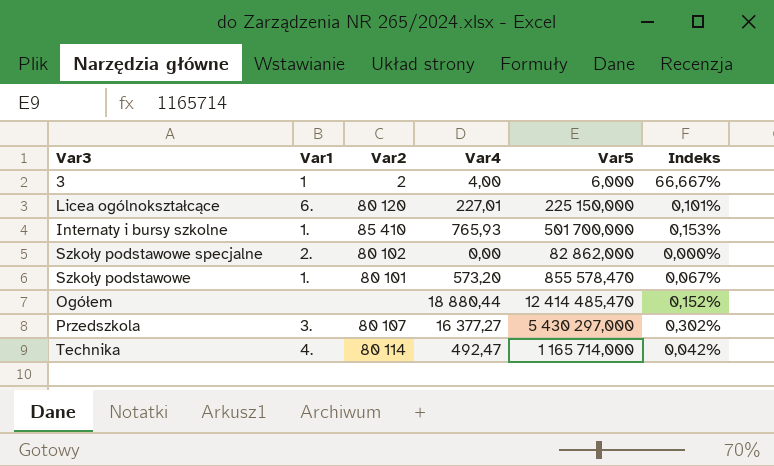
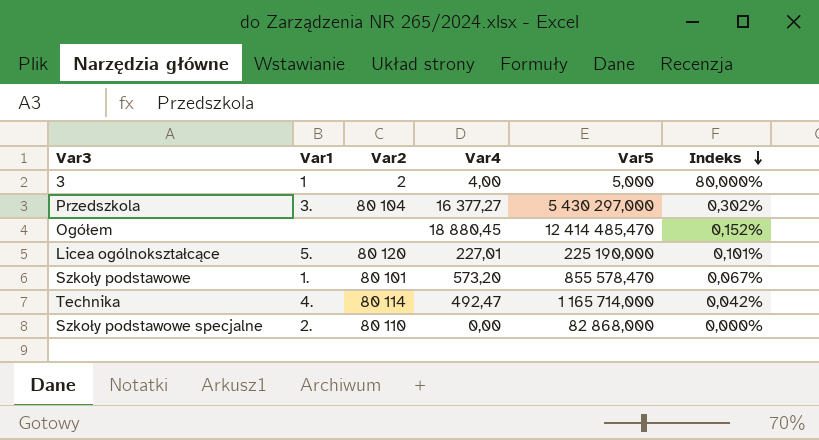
row order: none -> Indeks descending
row Internaty i bursy szkolne: 1. | 85 410 | 765,93 | 501 700,000 | 0,153% -> none
3 | Var5: 6,000 -> 5,000
3 | Indeks: 66,667% -> 80,000%
Przedszkola | Var2: 80 107 -> 80 104
Ogółem | Var4: 18 880,44 -> 18 880,45
Licea ogólnokształcące | Var1: 6. -> 5.
Licea ogólnokształcące | Var5: 225 150,000 -> 225 190,000
Szkoły podstawowe specjalne | Var2: 80 102 -> 80 110
Szkoły podstawowe specjalne | Var5: 82 862,000 -> 82 868,000

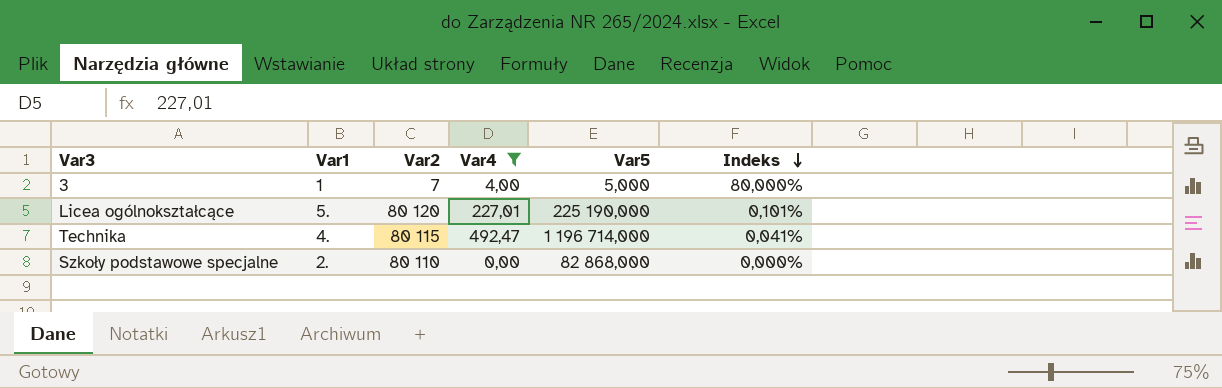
filter: none -> Var4 <= 492,47
3 | Var2: 2 -> 7
Technika | Var2: 80 114 -> 80 115
Technika | Var5: 1 165 714,000 -> 1 196 714,000
Technika | Indeks: 0,042% -> 0,041%

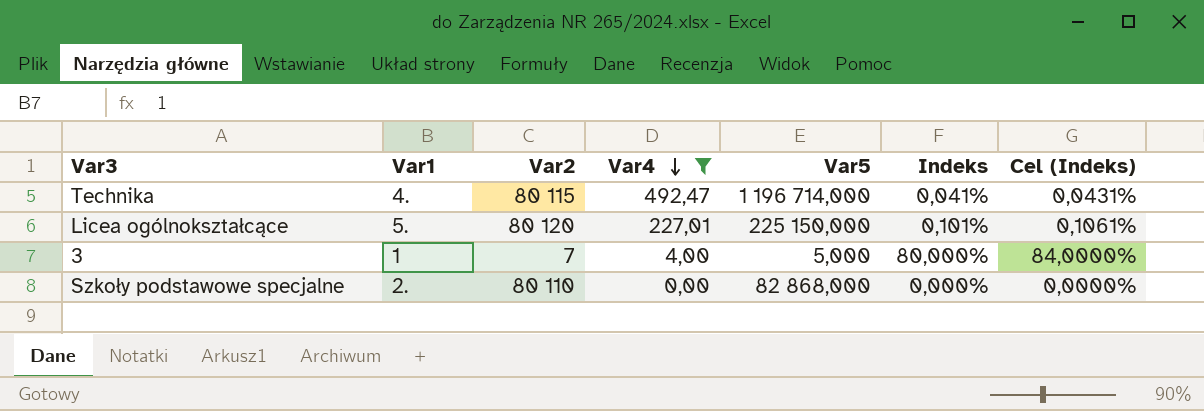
row order: Indeks descending -> Var4 descending
column Cel (Indeks) | formula: none -> [Indeks] * 1,05
Licea ogólnokształcące | Var5: 225 190,000 -> 225 150,000

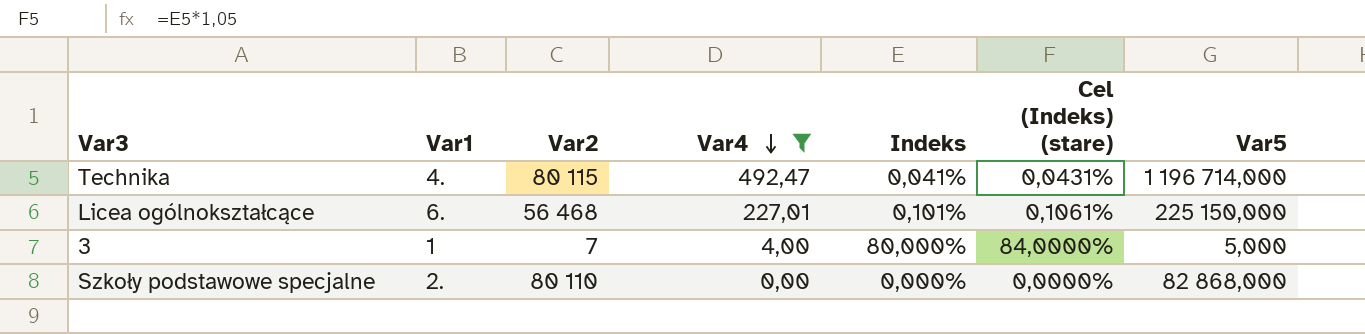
column name: Cel (Indeks) -> Cel (Indeks) (stare)
column Var5 | position: 5 -> 7
Licea ogólnokształcące | Var1: 5. -> 6.
Licea ogólnokształcące | Var2: 80 120 -> 56 468

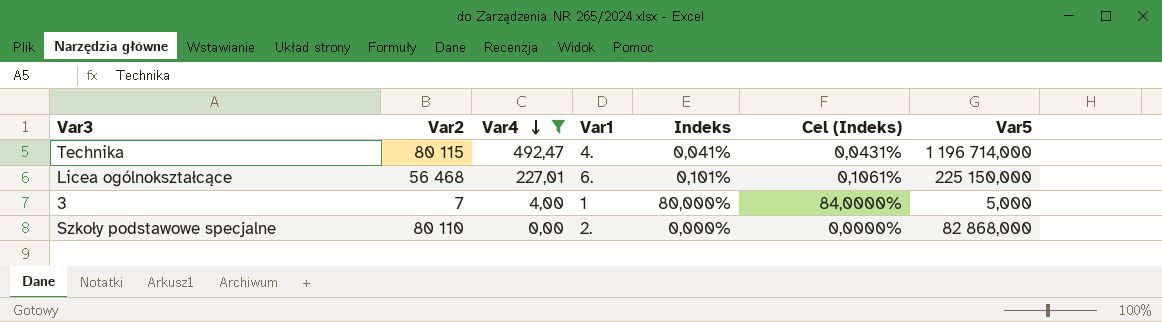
column Var1 | position: 2 -> 4
column name: Cel (Indeks) (stare) -> Cel (Indeks)

